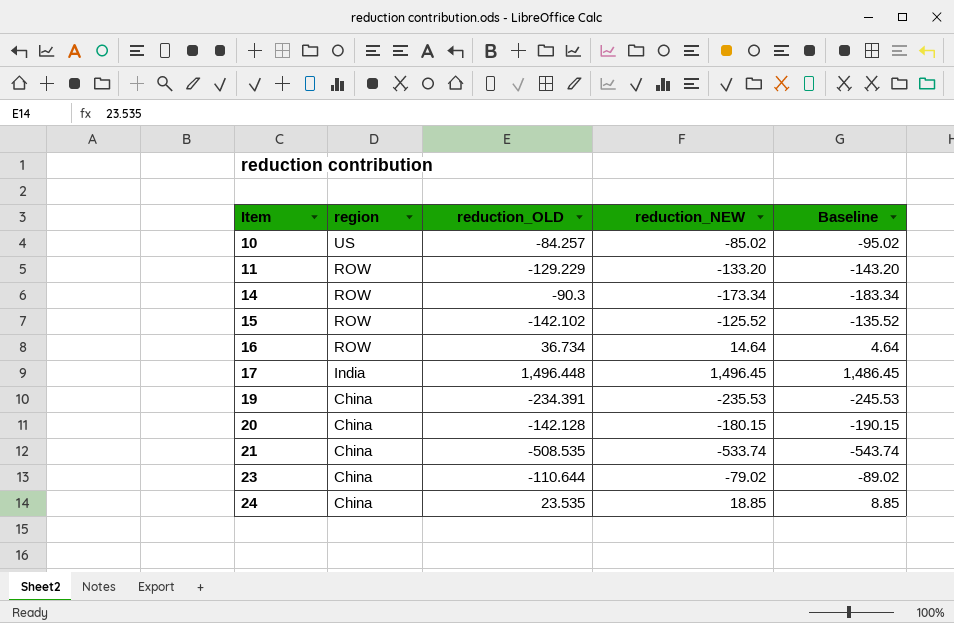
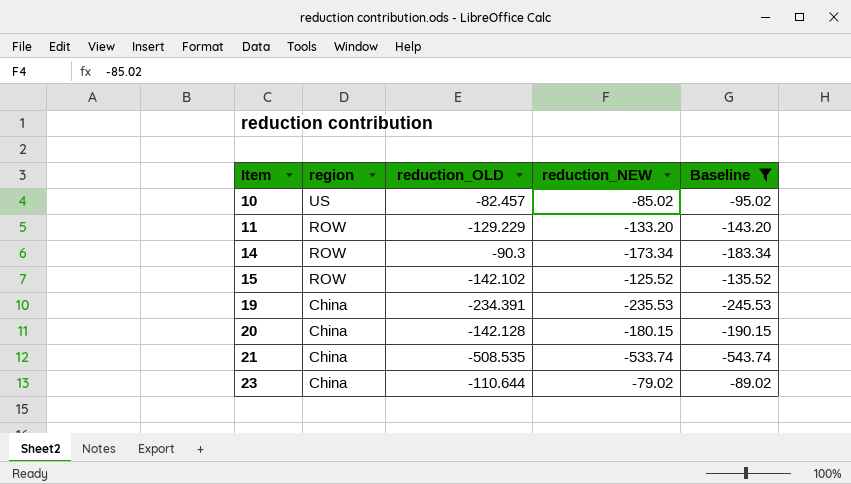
filter: none -> Baseline <= -89.02
10 | reduction_OLD: -84.257 -> -82.457

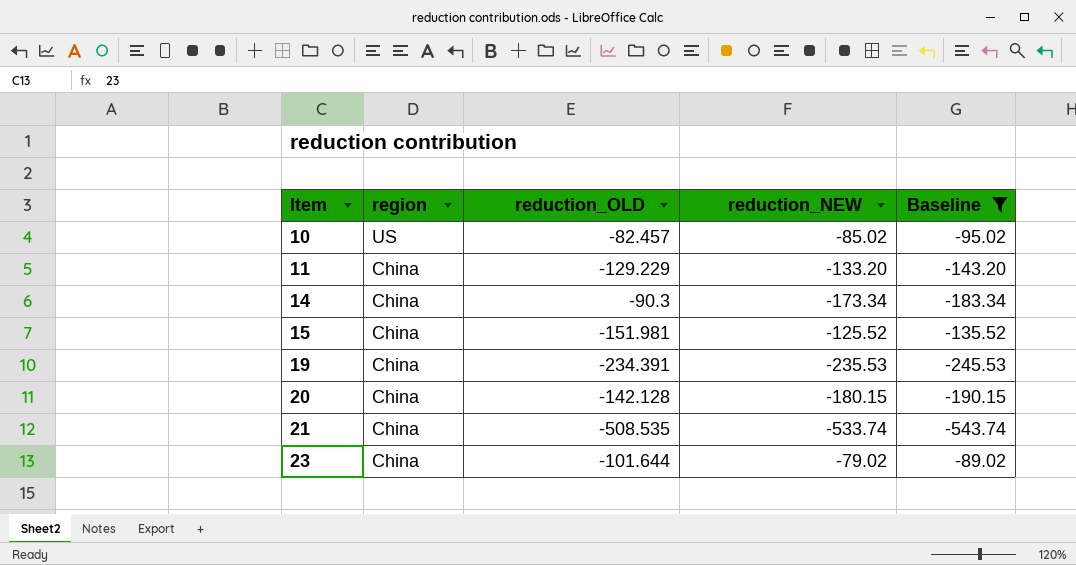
11 | region: ROW -> China
14 | region: ROW -> China
15 | region: ROW -> China
15 | reduction_OLD: -142.102 -> -151.981
23 | reduction_OLD: -110.644 -> -101.644

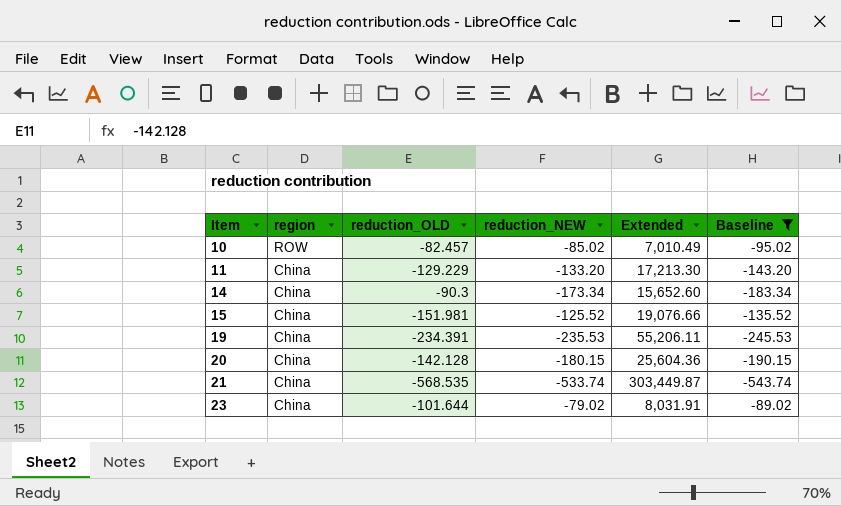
column Extended | formula: none -> [reduction_OLD] * [reduction_NEW]
10 | region: US -> ROW
21 | reduction_OLD: -508.535 -> -568.535

